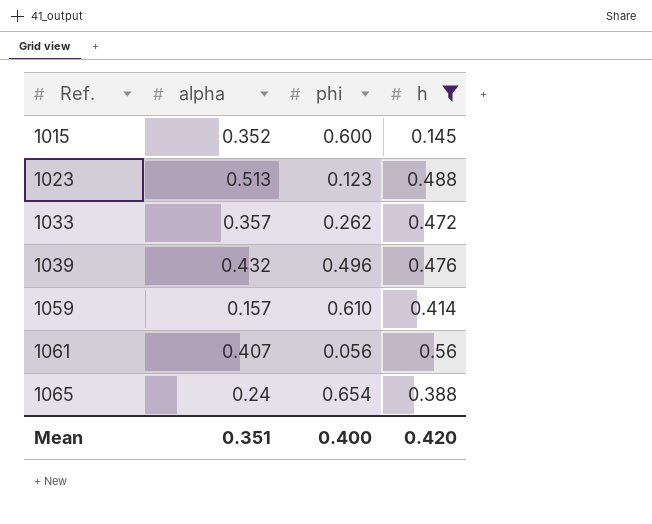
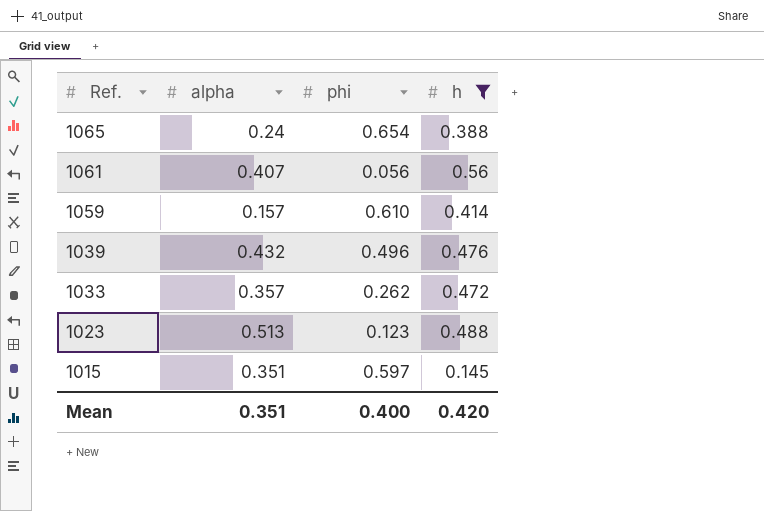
row order: Ref. ascending -> Ref. descending
1015 | alpha: 0.352 -> 0.351
1015 | phi: 0.600 -> 0.597

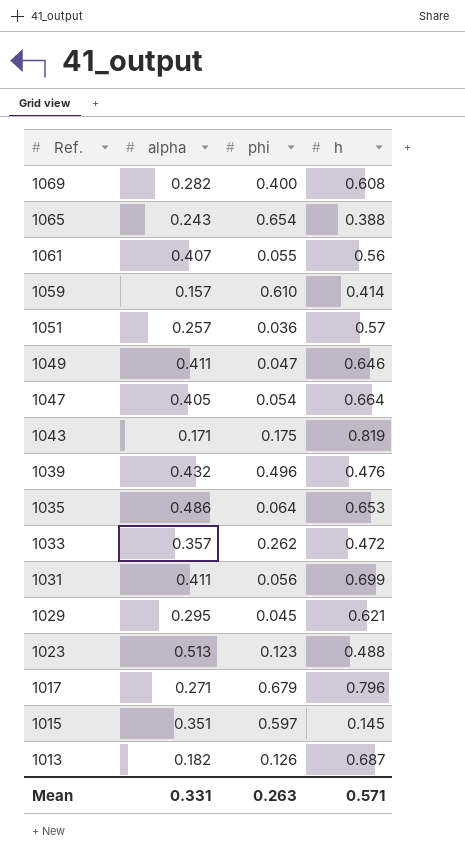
filter: h <= 0.56 -> none
1065 | alpha: 0.24 -> 0.243
1061 | phi: 0.056 -> 0.055
Mean | alpha: 0.351 -> 0.331
Mean | phi: 0.400 -> 0.263
Mean | h: 0.420 -> 0.571

